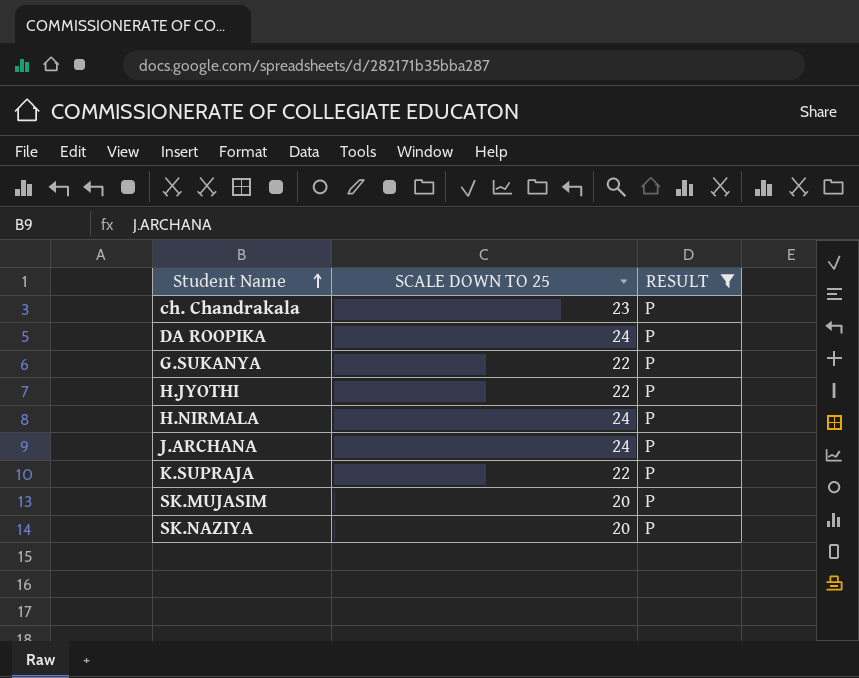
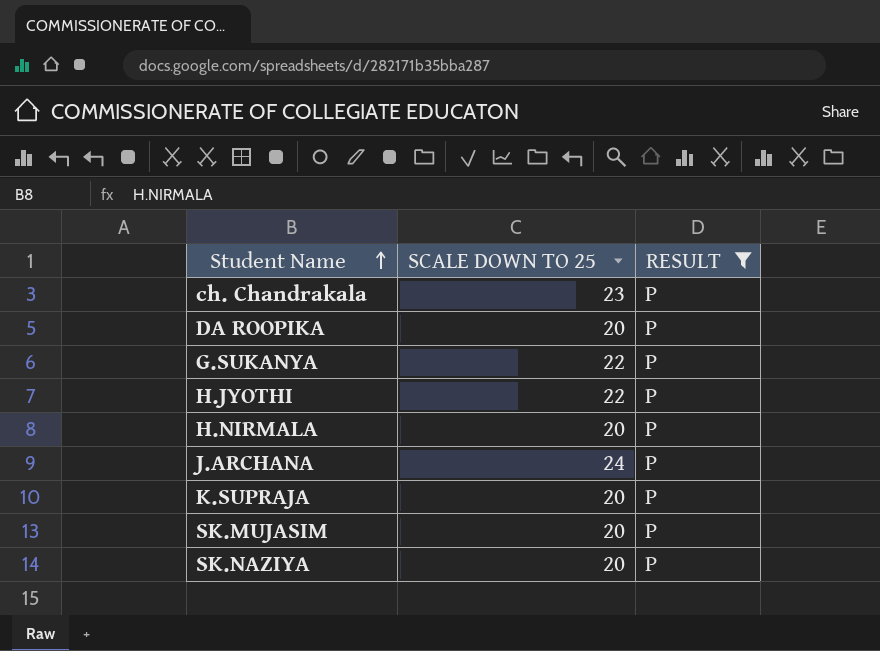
DA ROOPIKA | SCALE DOWN TO 25: 24 -> 20
H.NIRMALA | SCALE DOWN TO 25: 24 -> 20
K.SUPRAJA | SCALE DOWN TO 25: 22 -> 20

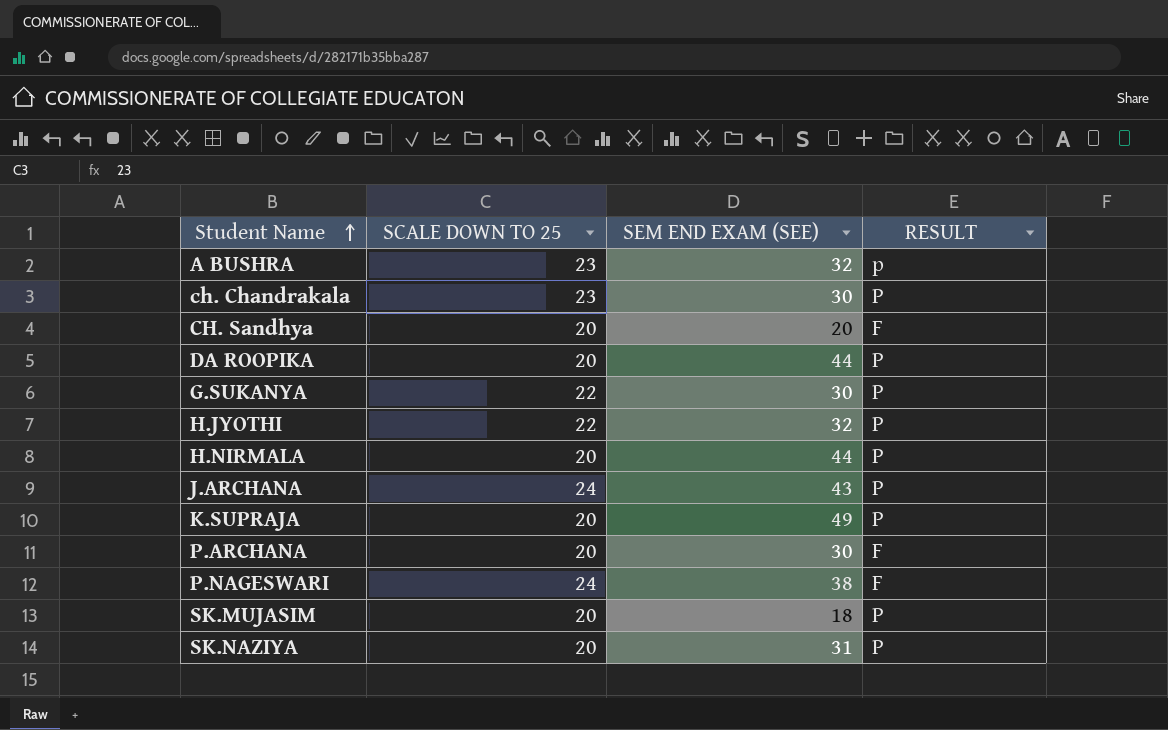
filter: RESULT = P -> none
column SEM END EXAM (SEE) | position: none -> 3

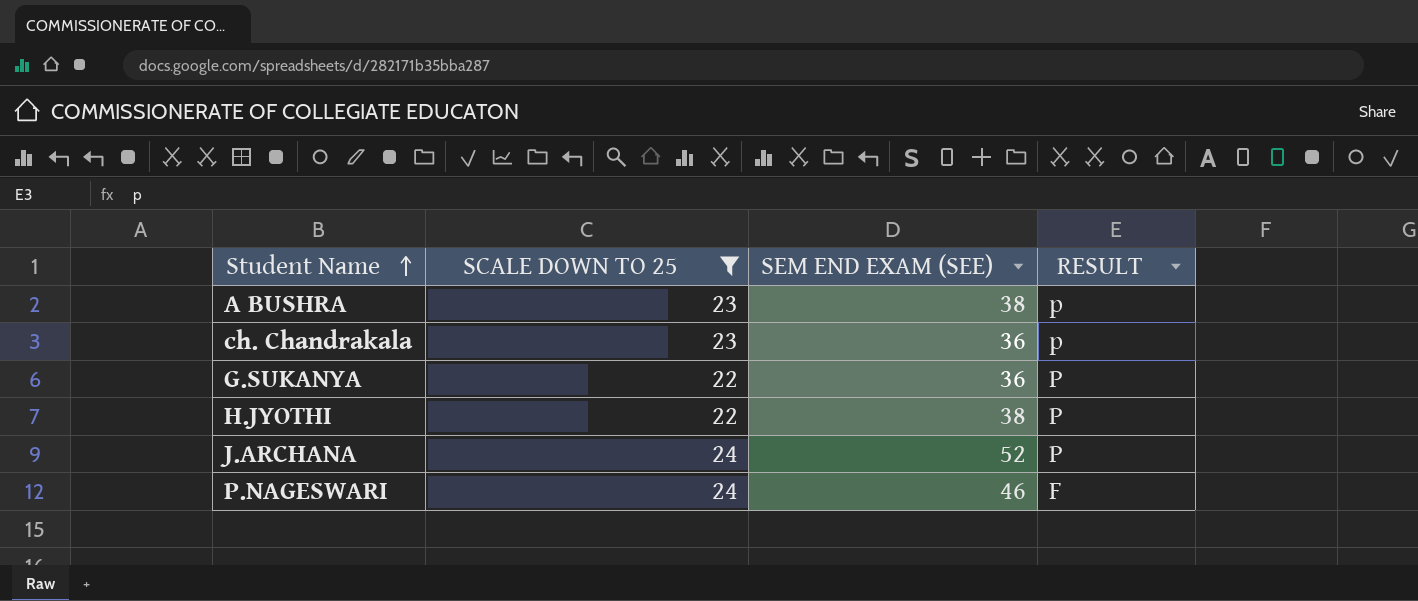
filter: none -> SCALE DOWN TO 25 != 20
A BUSHRA | SEM END EXAM (SEE): 32 -> 38
ch. Chandrakala | SEM END EXAM (SEE): 30 -> 36
ch. Chandrakala | RESULT: P -> p
G.SUKANYA | SEM END EXAM (SEE): 30 -> 36
H.JYOTHI | SEM END EXAM (SEE): 32 -> 38
J.ARCHANA | SEM END EXAM (SEE): 43 -> 52
P.NAGESWARI | SEM END EXAM (SEE): 38 -> 46

